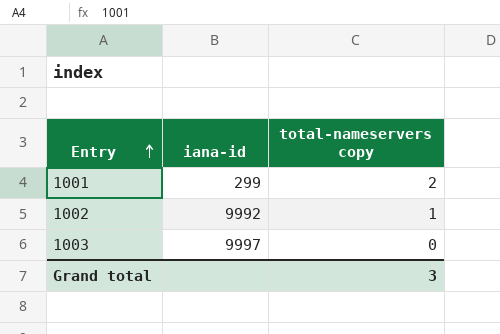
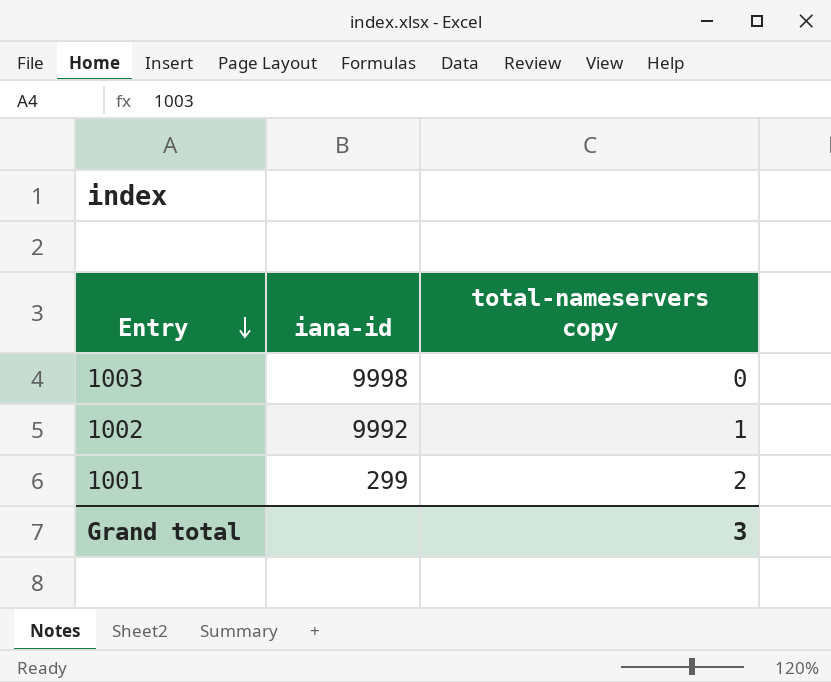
row order: Entry ascending -> Entry descending
1003 | iana-id: 9997 -> 9998

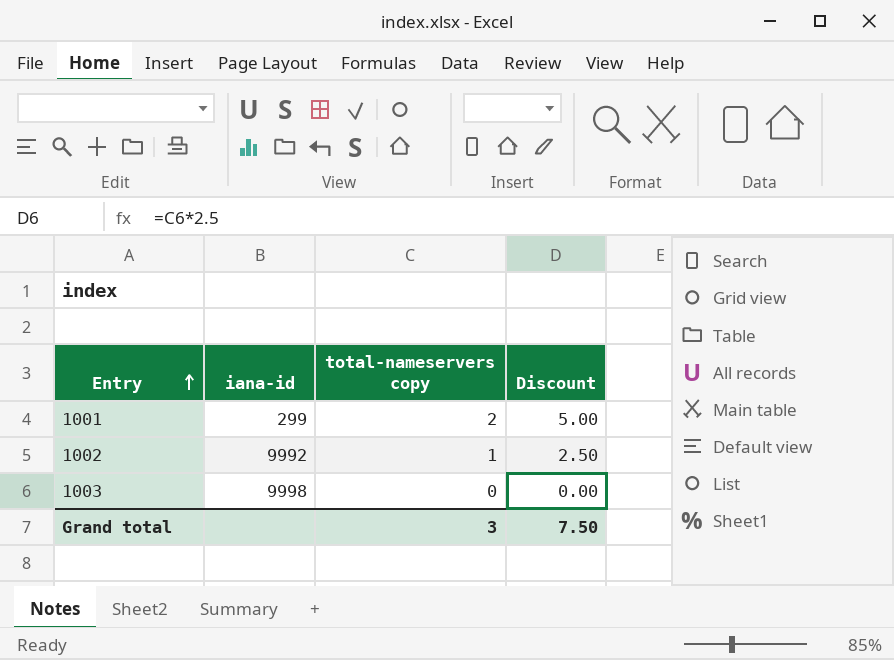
row order: Entry descending -> Entry ascending
column Discount | formula: none -> [total-nameservers copy] * 2.5

